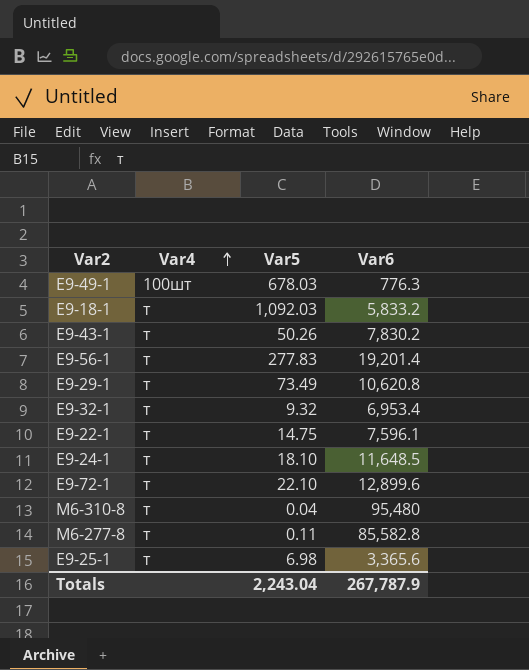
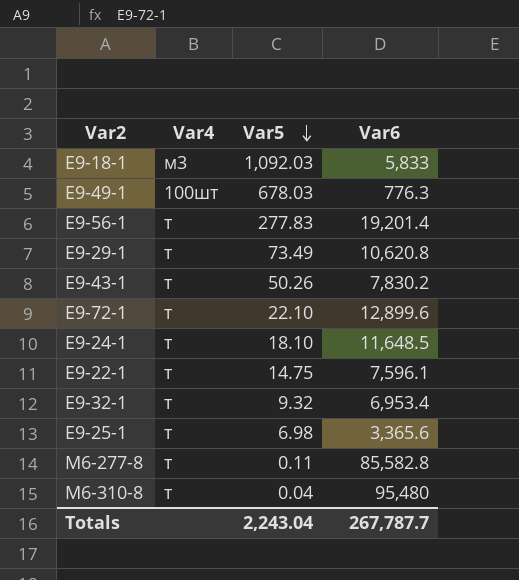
row order: Var4 ascending -> Var5 descending
Е9-18-1 | Var4: т -> м3
Е9-18-1 | Var6: 5,833.2 -> 5,833
Totals | Var6: 267,787.9 -> 267,787.7

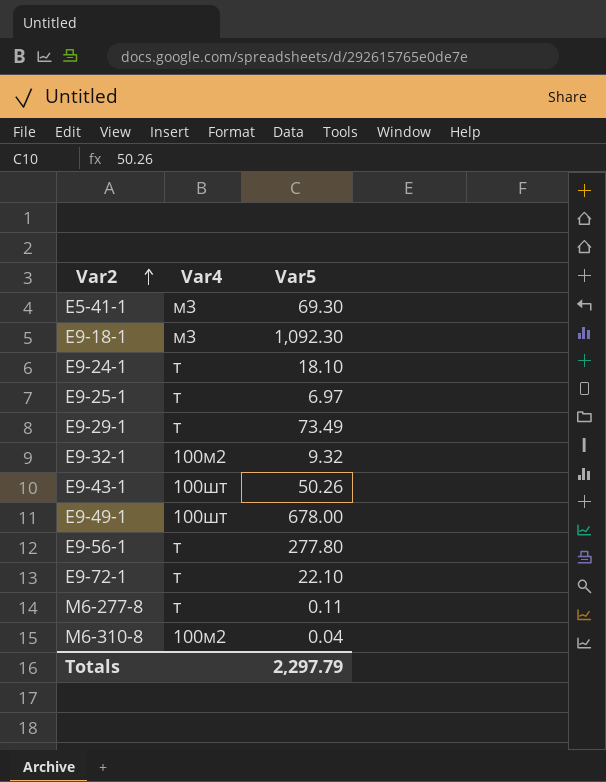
row order: Var5 descending -> Var2 ascending
column Var6 | position: 4 -> none
row Е9-22-1: т | 14.75 | 7,596.1 -> none
row Е5-41-1: none -> м3 | 69.30
Е9-18-1 | Var5: 1,092.03 -> 1,092.30
Е9-25-1 | Var5: 6.98 -> 6.97
Е9-32-1 | Var4: т -> 100м2
Е9-43-1 | Var4: т -> 100шт
Е9-49-1 | Var5: 678.03 -> 678.00
Е9-56-1 | Var5: 277.83 -> 277.80
М6-310-8 | Var4: т -> 100м2
Totals | Var5: 2,243.04 -> 2,297.79

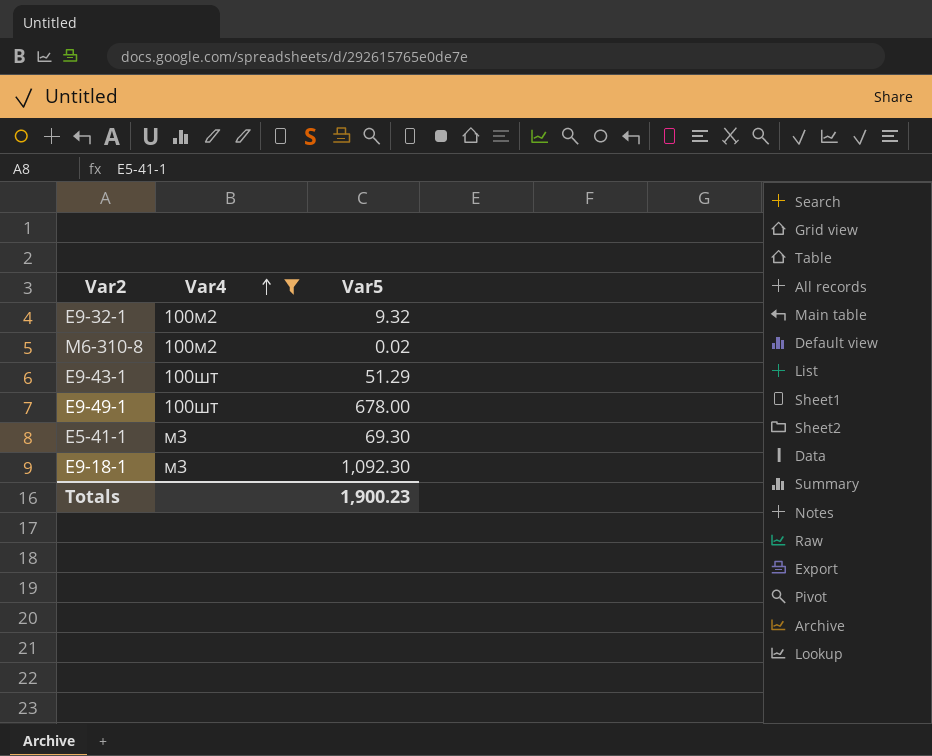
filter: none -> Var4 != т
row order: Var2 ascending -> Var4 ascending
М6-310-8 | Var5: 0.04 -> 0.02
Е9-43-1 | Var5: 50.26 -> 51.29
Totals | Var5: 2,297.79 -> 1,900.23

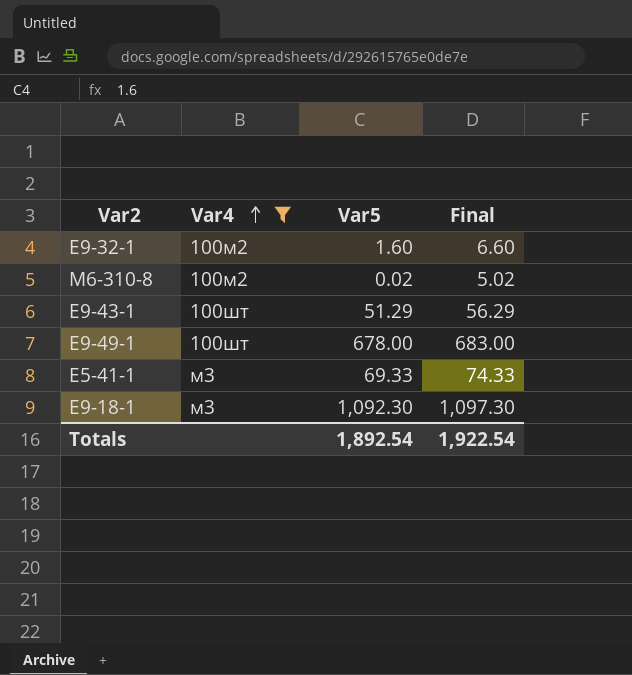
column Final | formula: none -> [Var5] + 5
Е9-32-1 | Var5: 9.32 -> 1.60
Е5-41-1 | Var5: 69.30 -> 69.33
Totals | Var5: 1,900.23 -> 1,892.54

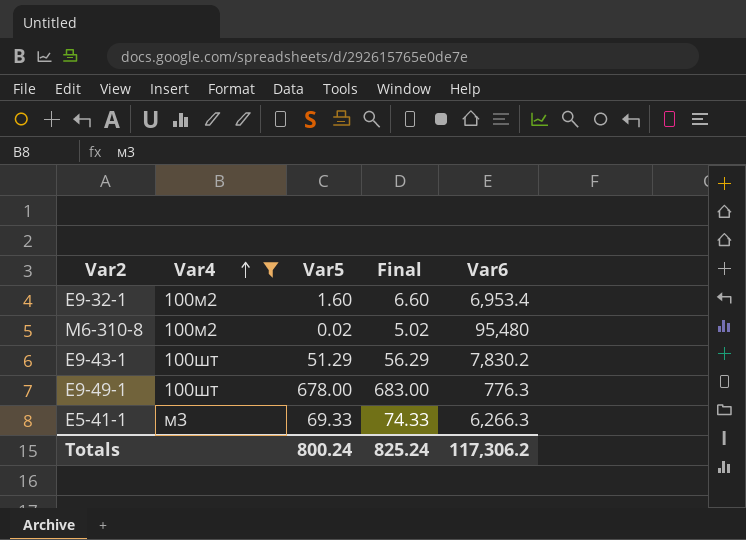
column Var6 | position: none -> 5
row Е9-18-1: м3 | 1,092.30 | 1,097.30 -> none
Totals | Var5: 1,892.54 -> 800.24
Totals | Final: 1,922.54 -> 825.24

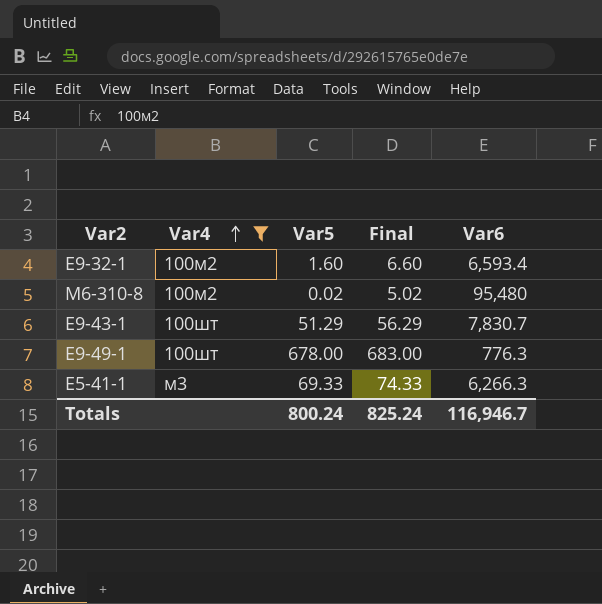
Е9-32-1 | Var6: 6,953.4 -> 6,593.4
Е9-43-1 | Var6: 7,830.2 -> 7,830.7
Totals | Var6: 117,306.2 -> 116,946.7

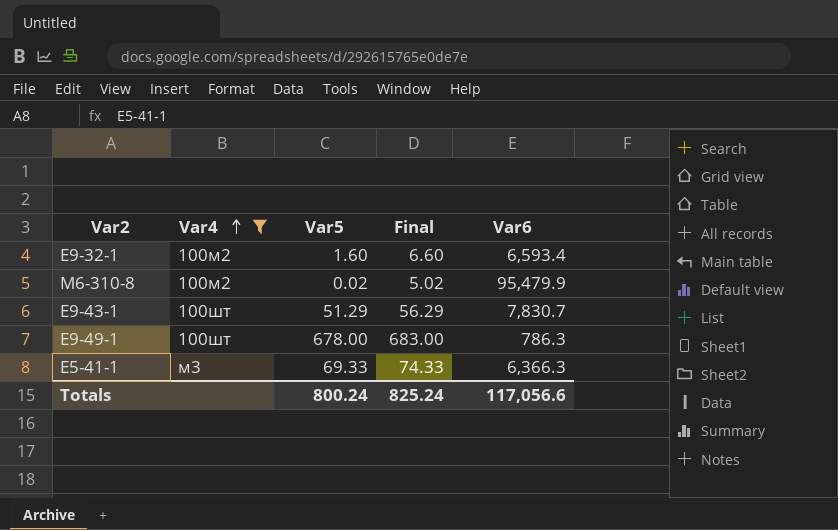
М6-310-8 | Var6: 95,480 -> 95,479.9
Е9-49-1 | Var6: 776.3 -> 786.3
Е5-41-1 | Var6: 6,266.3 -> 6,366.3
Totals | Var6: 116,946.7 -> 117,056.6

